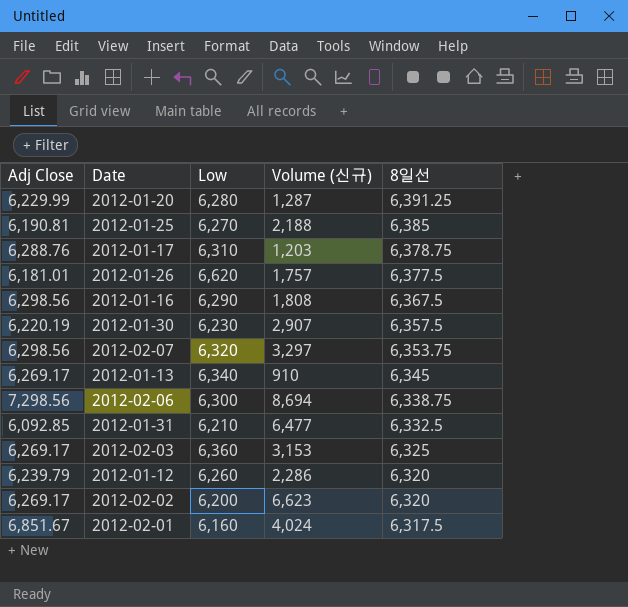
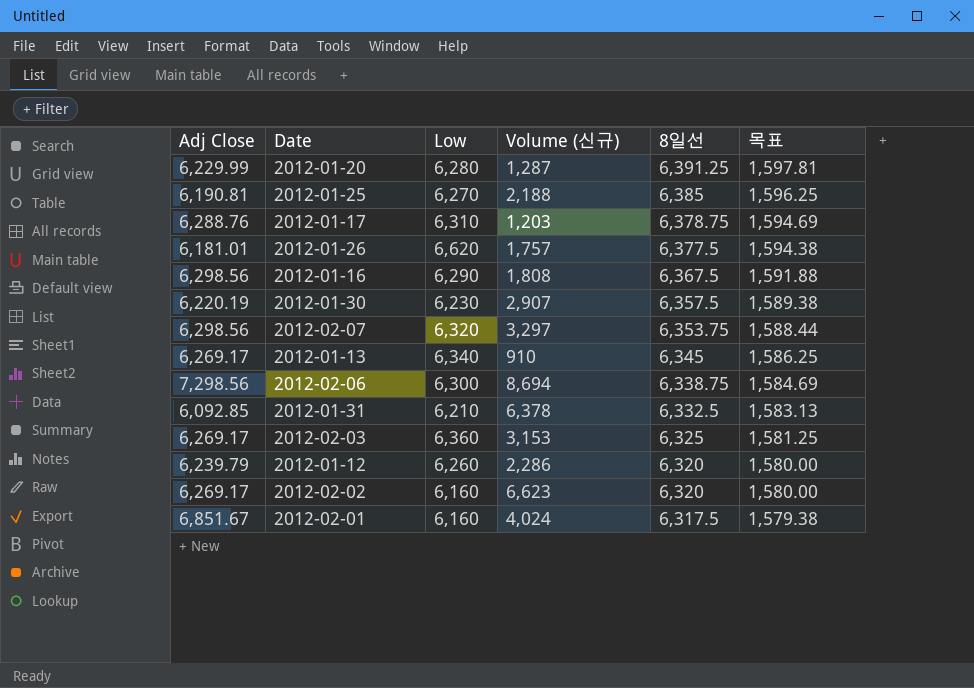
column 목표 | formula: none -> [8일선] * 0.25
2012-01-31 | Volume (신규): 6,477 -> 6,378
2012-02-02 | Low: 6,200 -> 6,160

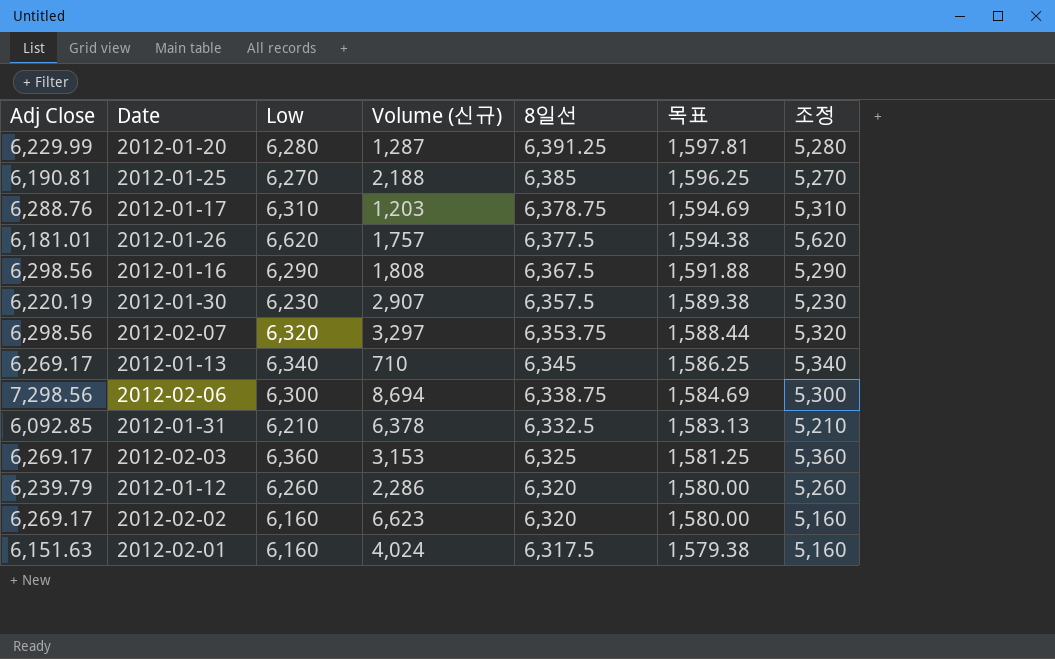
column 조정 | formula: none -> [Low] - 1000
2012-01-13 | Volume (신규): 910 -> 710
2012-02-01 | Adj Close: 6,851.67 -> 6,151.63

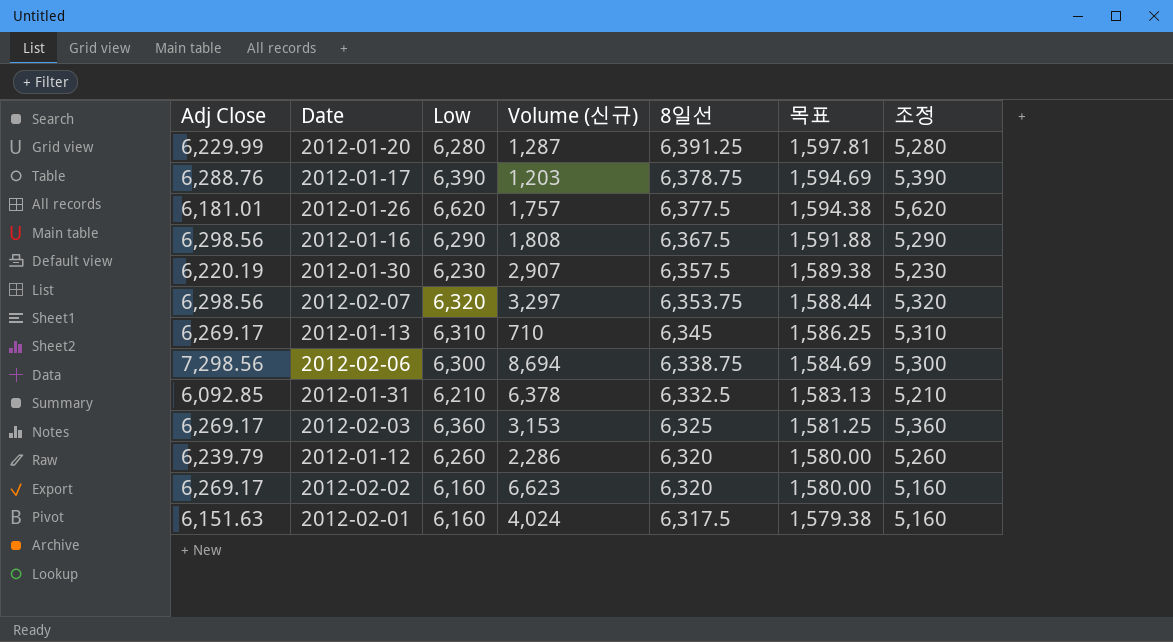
row 2012-01-25: 6,190.81 | 6,270 | 2,188 | 6,385 | 1,596.25 | 5,270 -> none
2012-01-17 | Low: 6,310 -> 6,390
2012-01-17 | 조정: 5,310 -> 5,390
2012-01-13 | Low: 6,340 -> 6,310
2012-01-13 | 조정: 5,340 -> 5,310

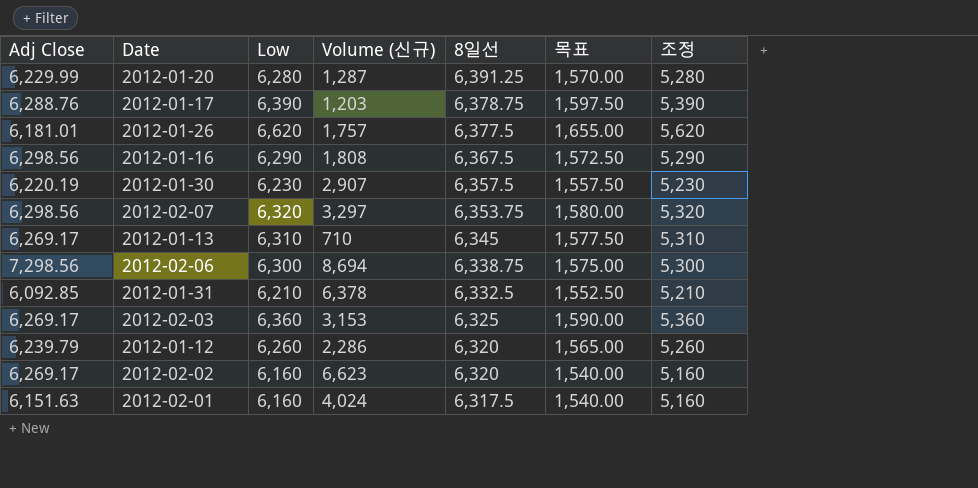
column 목표 | formula: [8일선] * 0.25 -> [Low] * 0.25

